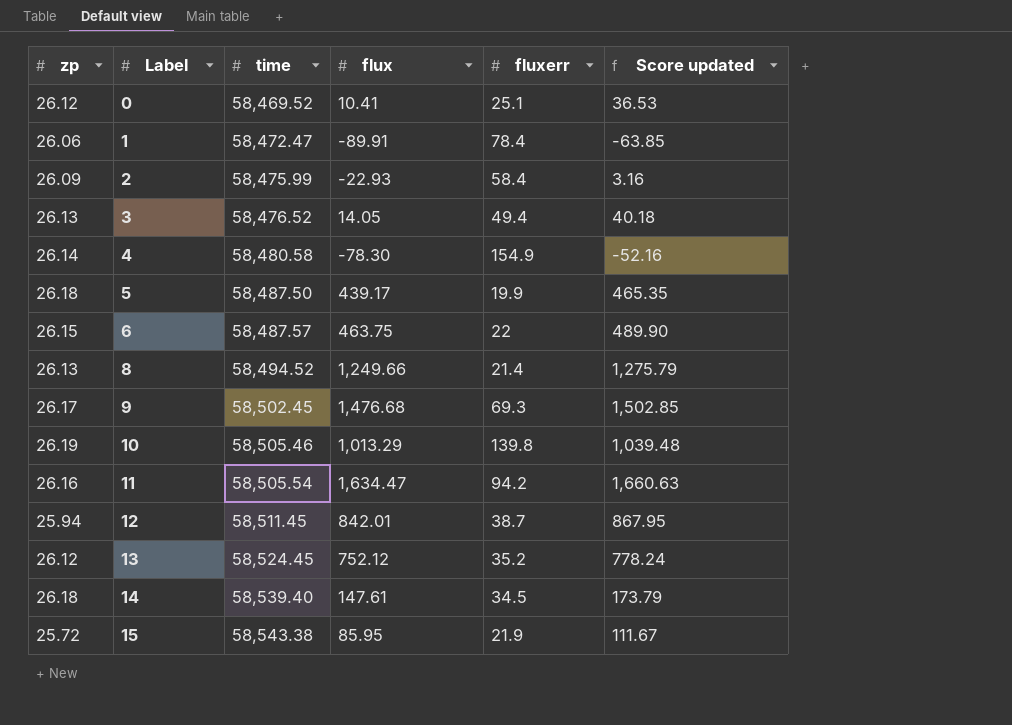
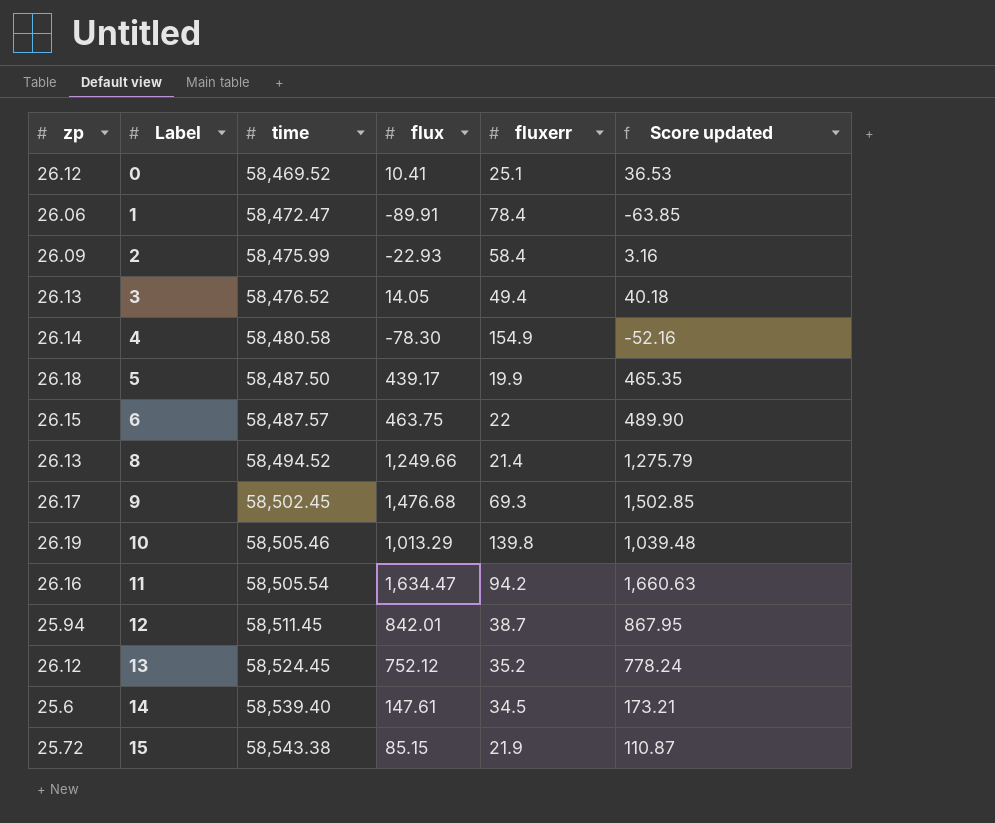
14 | zp: 26.18 -> 25.6
14 | Score updated: 173.79 -> 173.21
15 | flux: 85.95 -> 85.15
15 | Score updated: 111.67 -> 110.87

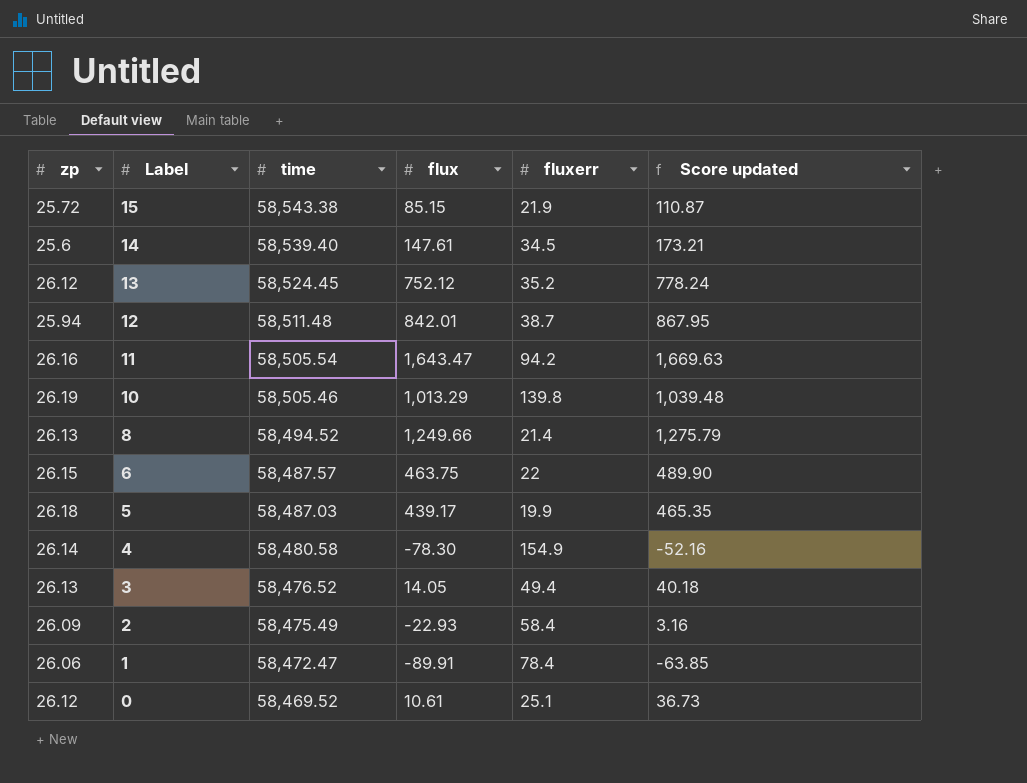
row order: Label ascending -> Label descending
row 9: 26.17 | 58,502.45 | 1,476.68 | 69.3 | 1,502.85 -> none
12 | time: 58,511.45 -> 58,511.48
11 | flux: 1,634.47 -> 1,643.47
11 | Score updated: 1,660.63 -> 1,669.63
5 | time: 58,487.50 -> 58,487.03
2 | time: 58,475.99 -> 58,475.49
0 | flux: 10.41 -> 10.61
0 | Score updated: 36.53 -> 36.73

